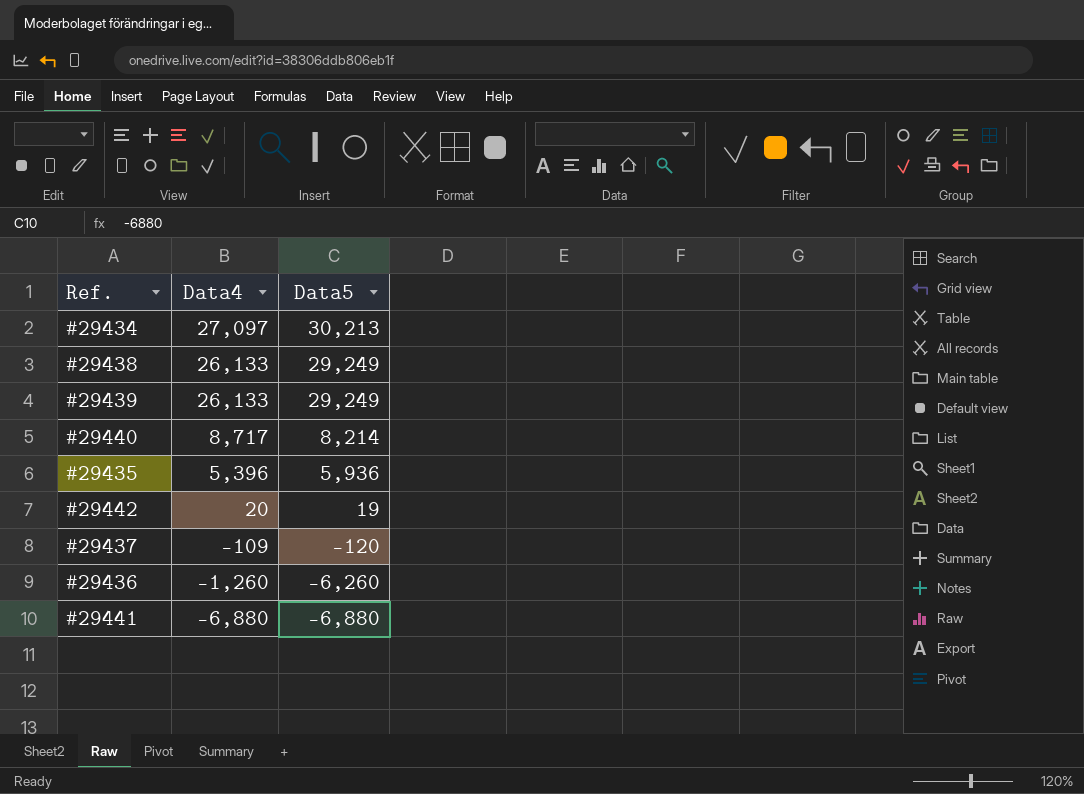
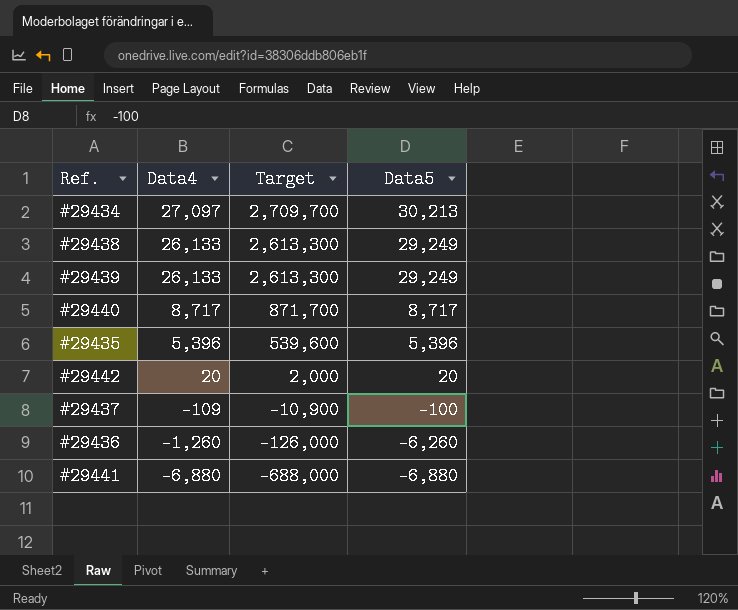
column Target | formula: none -> [Data4] * 100
#29440 | Data5: 8,214 -> 8,717
#29435 | Data5: 5,936 -> 5,396
#29442 | Data5: 19 -> 20
#29437 | Data5: -120 -> -100

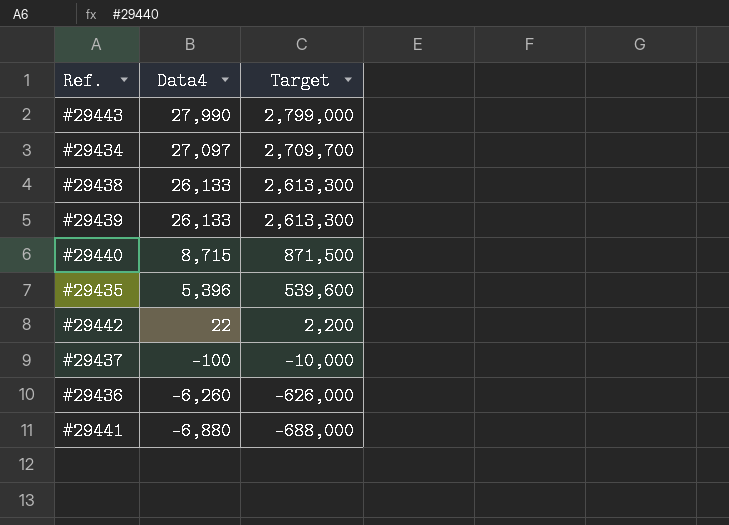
column Data5 | position: 4 -> none
row #29443: none -> 27,990 | 2,799,000
#29440 | Data4: 8,717 -> 8,715
#29440 | Target: 871,700 -> 871,500
#29442 | Data4: 20 -> 22
#29442 | Target: 2,000 -> 2,200
#29437 | Data4: -109 -> -100
#29437 | Target: -10,900 -> -10,000
#29436 | Data4: -1,260 -> -6,260
#29436 | Target: -126,000 -> -626,000

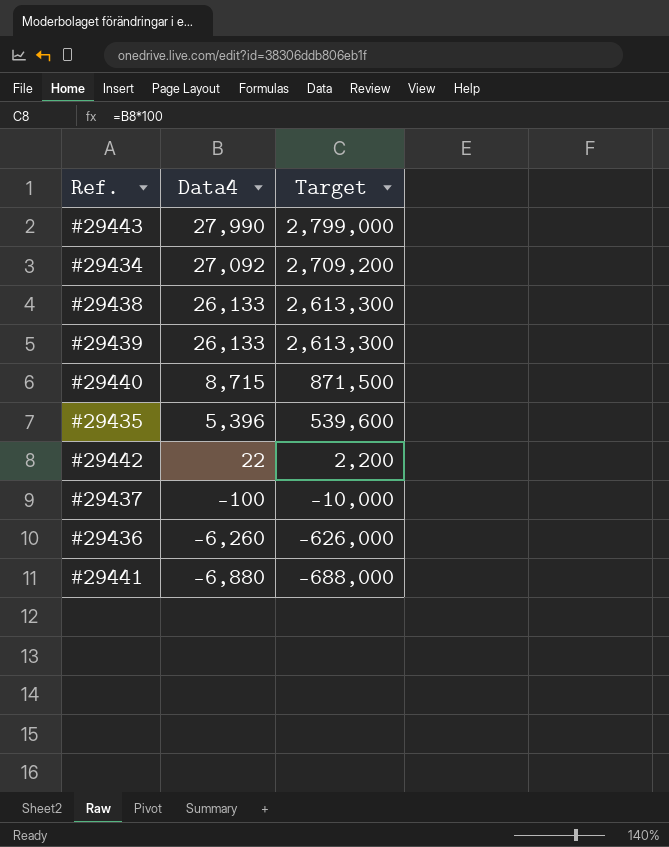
#29434 | Data4: 27,097 -> 27,092
#29434 | Target: 2,709,700 -> 2,709,200

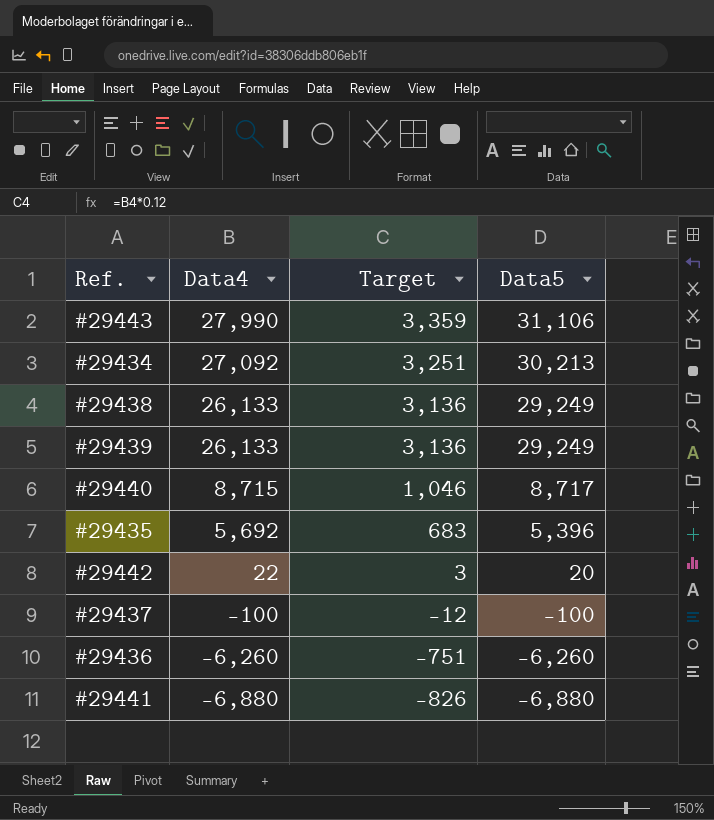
column Target | formula: [Data4] * 100 -> [Data4] * 0.12
column Data5 | position: none -> 4
#29435 | Data4: 5,396 -> 5,692

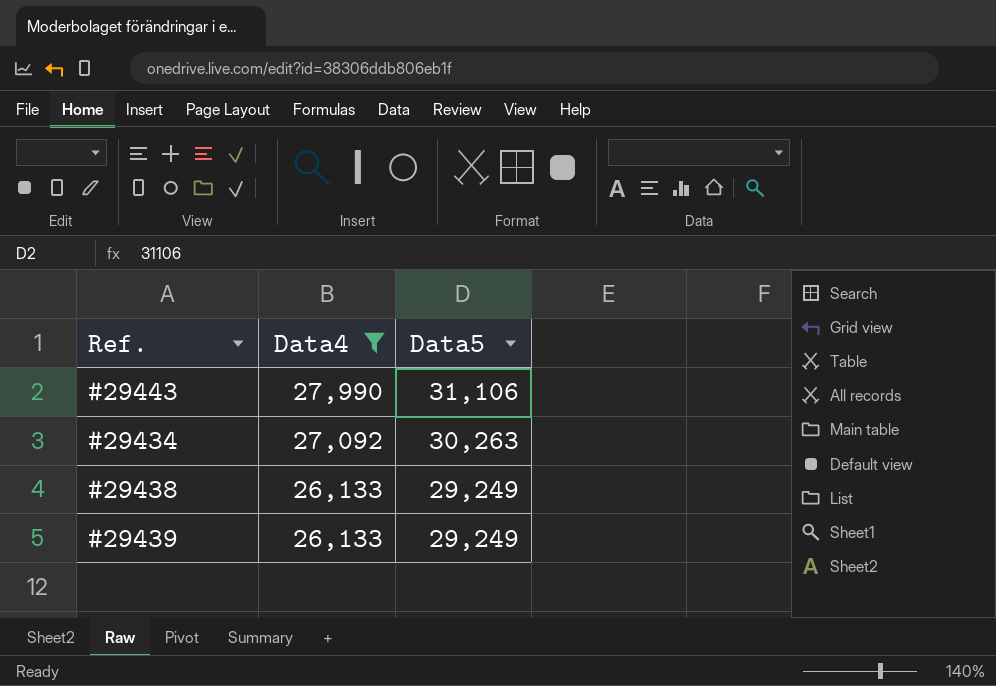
filter: none -> Data4 >= 26,133
column Target | formula: [Data4] * 0.12 -> none
#29434 | Data5: 30,213 -> 30,263

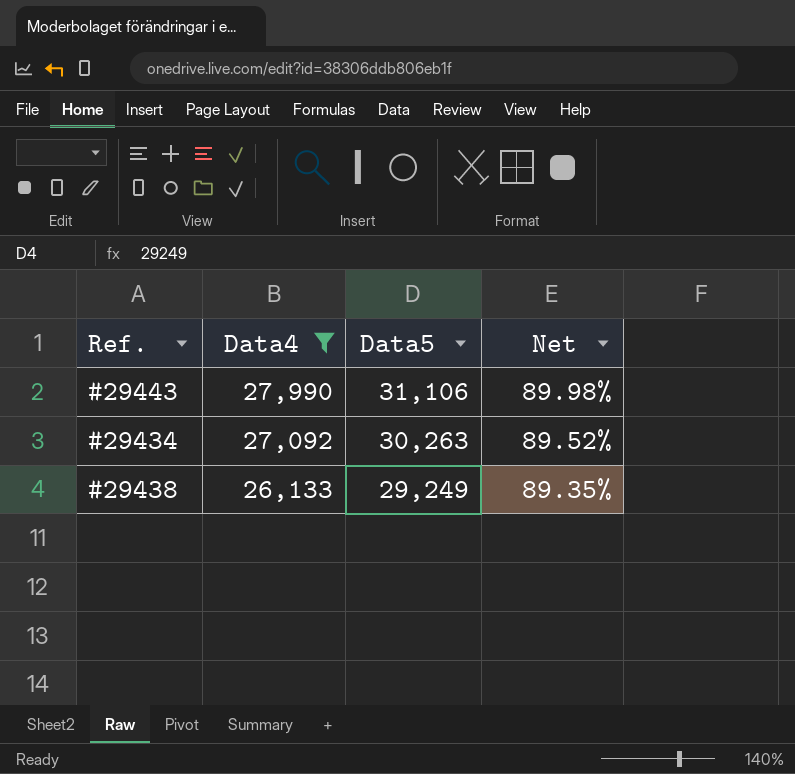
column Net | formula: none -> [Data4] / [Data5]
row #29439: 26,133 | 29,249 -> none

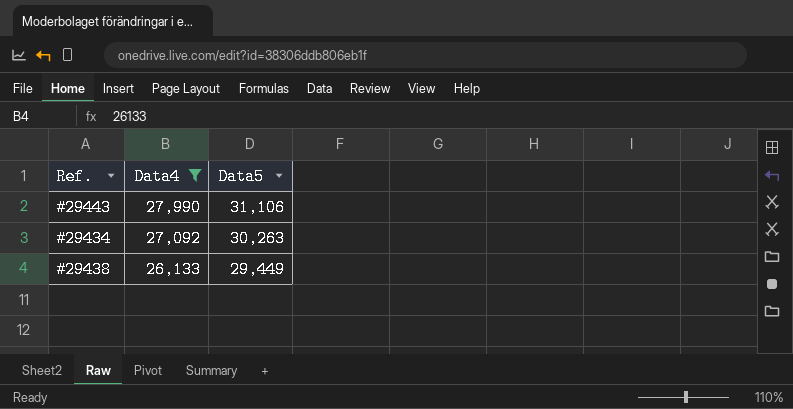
column Net | formula: [Data4] / [Data5] -> none
#29438 | Data5: 29,249 -> 29,449

